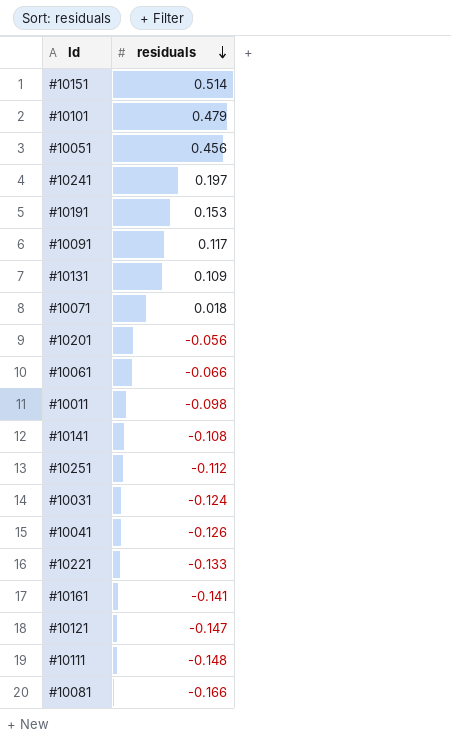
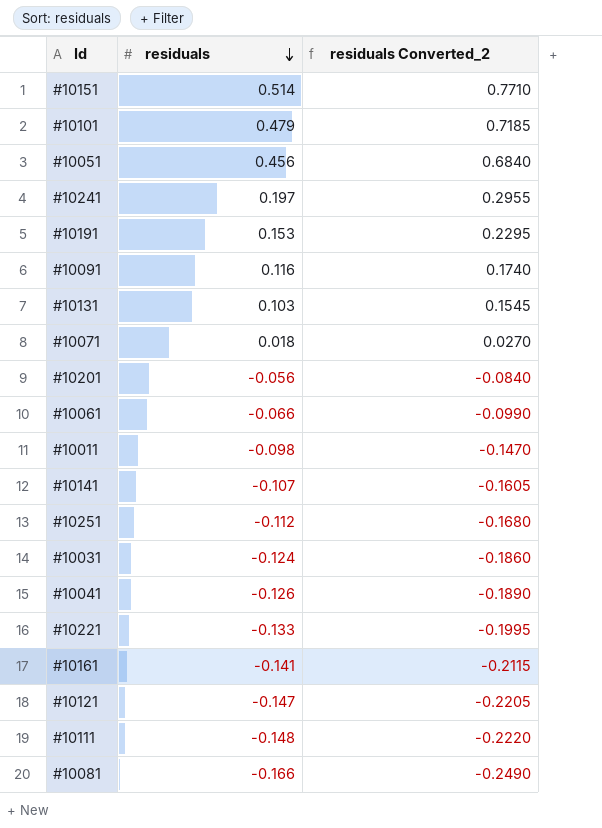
column residuals Converted_2 | formula: none -> [residuals] * 1.5
#10091 | residuals: 0.117 -> 0.116
#10131 | residuals: 0.109 -> 0.103
#10141 | residuals: -0.108 -> -0.107

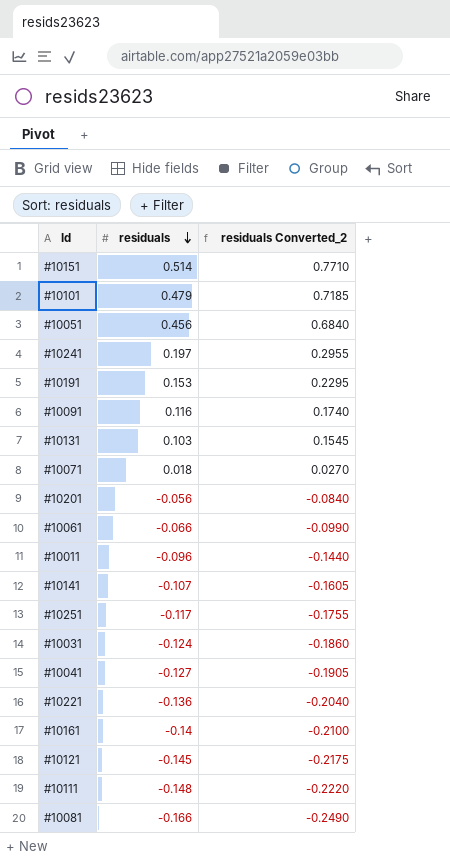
#10011 | residuals: -0.098 -> -0.096
#10011 | residuals Converted_2: -0.1470 -> -0.1440
#10251 | residuals: -0.112 -> -0.117
#10251 | residuals Converted_2: -0.1680 -> -0.1755
#10041 | residuals: -0.126 -> -0.127
#10041 | residuals Converted_2: -0.1890 -> -0.1905
#10221 | residuals: -0.133 -> -0.136
#10221 | residuals Converted_2: -0.1995 -> -0.2040
#10161 | residuals: -0.141 -> -0.14
#10161 | residuals Converted_2: -0.2115 -> -0.2100
#10121 | residuals: -0.147 -> -0.145
#10121 | residuals Converted_2: -0.2205 -> -0.2175

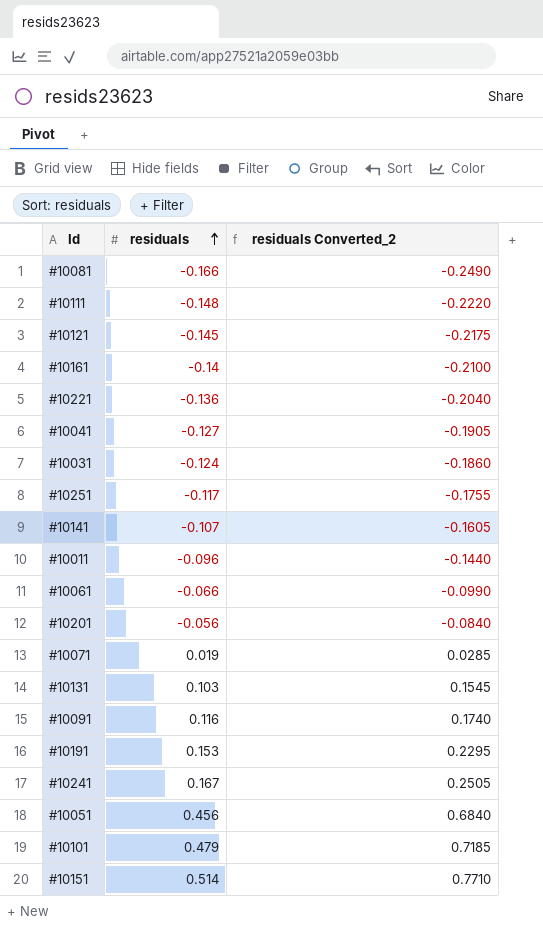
row order: residuals descending -> residuals ascending
#10071 | residuals: 0.018 -> 0.019
#10071 | residuals Converted_2: 0.0270 -> 0.0285
#10241 | residuals: 0.197 -> 0.167
#10241 | residuals Converted_2: 0.2955 -> 0.2505

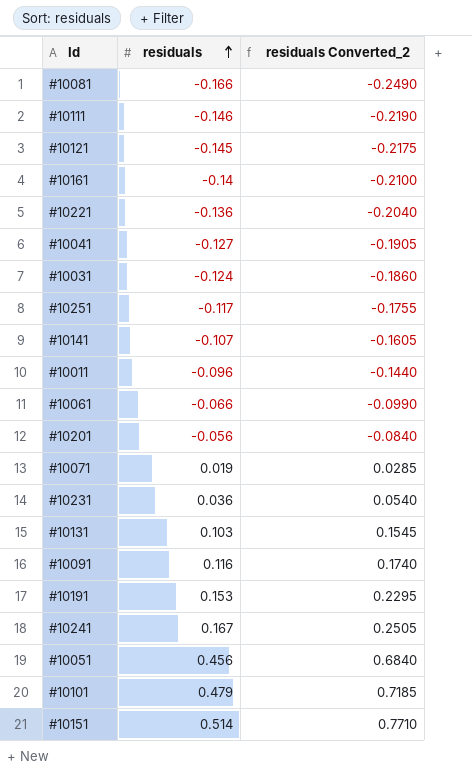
#10111 | residuals: -0.148 -> -0.146
#10111 | residuals Converted_2: -0.2220 -> -0.2190
row #10231: none -> 0.036 | 0.0540

